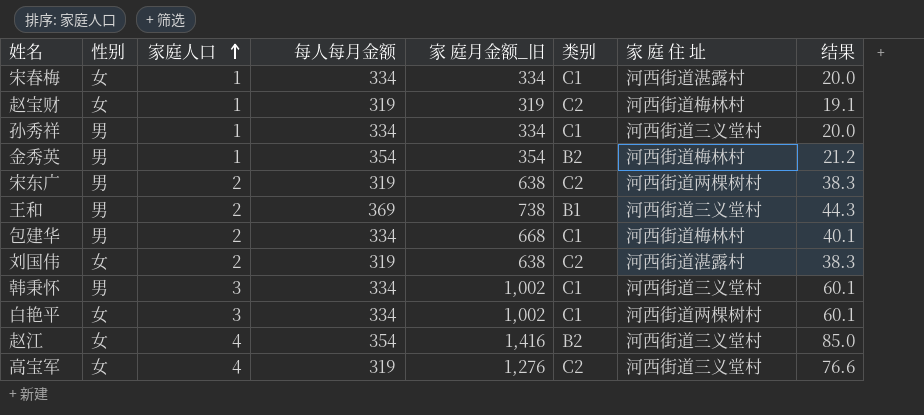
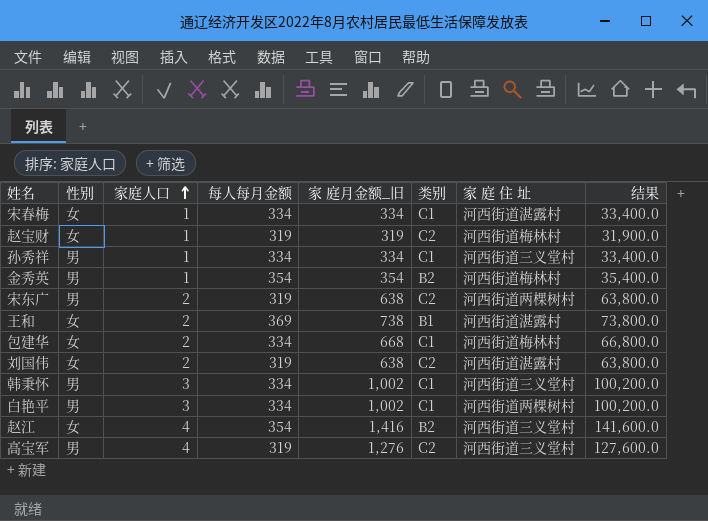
column 结果 | formula: [家 庭月金额_旧] * 0.06 -> [家 庭月金额_旧] * 100
王和 | 性别: 男 -> 女
王和 | 家 庭 住 址: 河西街道三义堂村 -> 河西街道湛露村
包建华 | 性别: 男 -> 女
白艳平 | 性别: 女 -> 男
高宝军 | 性别: 女 -> 男

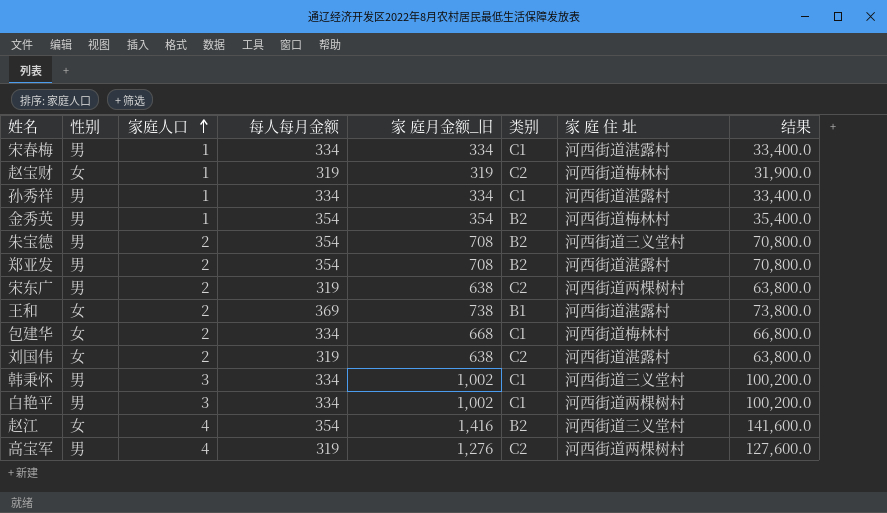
宋春梅 | 性别: 女 -> 男
孙秀祥 | 家 庭 住 址: 河西街道三义堂村 -> 河西街道湛露村
row 朱宝德: none -> 男 | 2 | 354 | 708 | B2 | 河西街道三义堂村 | 70,800.0
row 郑亚发: none -> 男 | 2 | 354 | 708 | B2 | 河西街道湛露村 | 70,800.0
高宝军 | 家 庭 住 址: 河西街道三义堂村 -> 河西街道两棵树村

